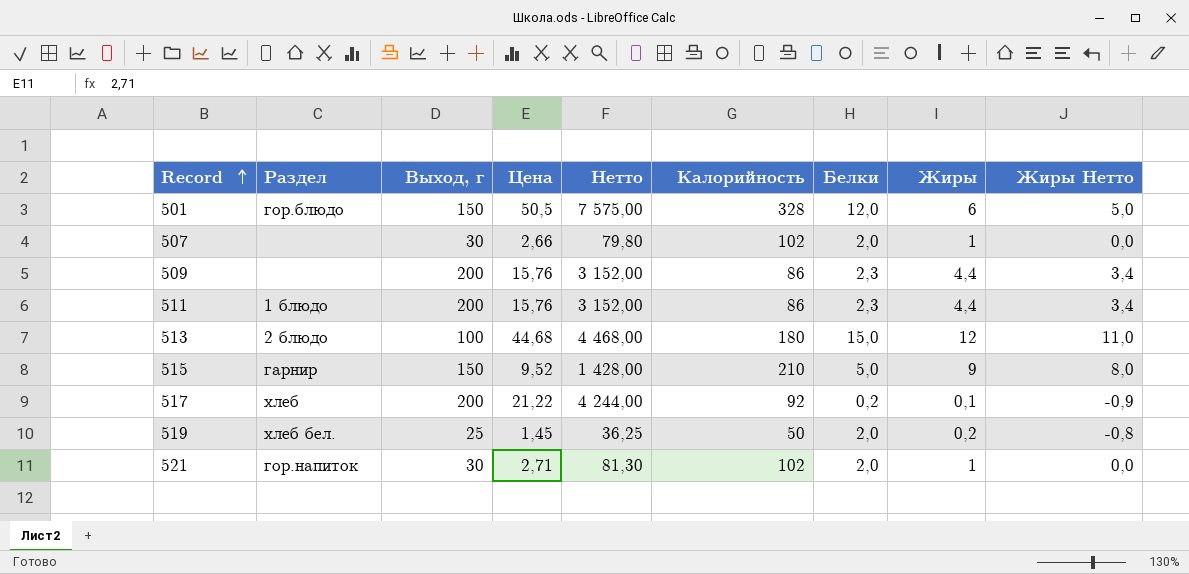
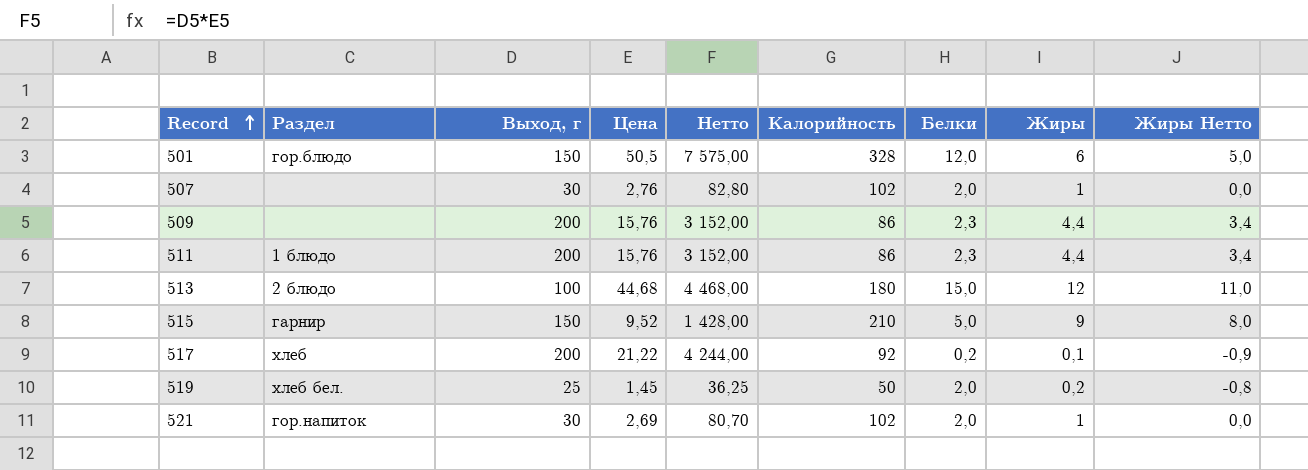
507 | Цена: 2,66 -> 2,76
507 | Нетто: 79,80 -> 82,80
521 | Цена: 2,71 -> 2,69
521 | Нетто: 81,30 -> 80,70

